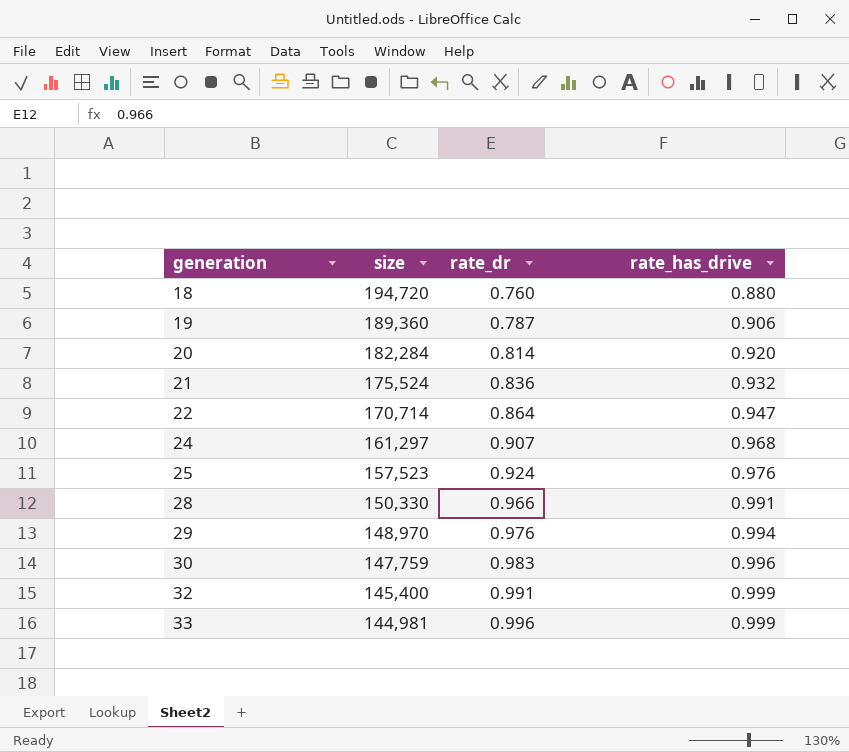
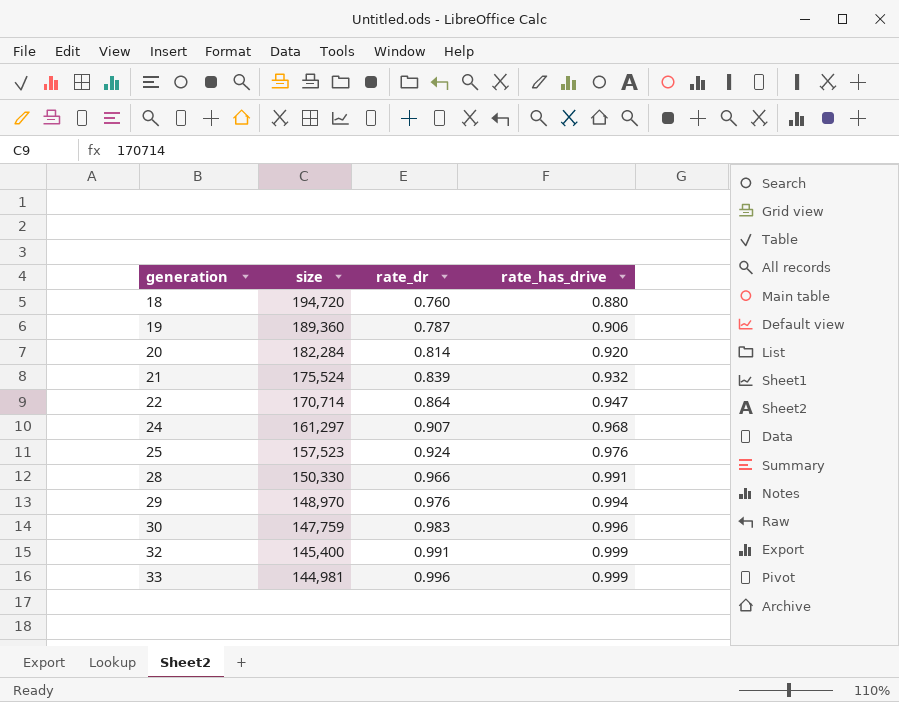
21 | rate_dr: 0.836 -> 0.839

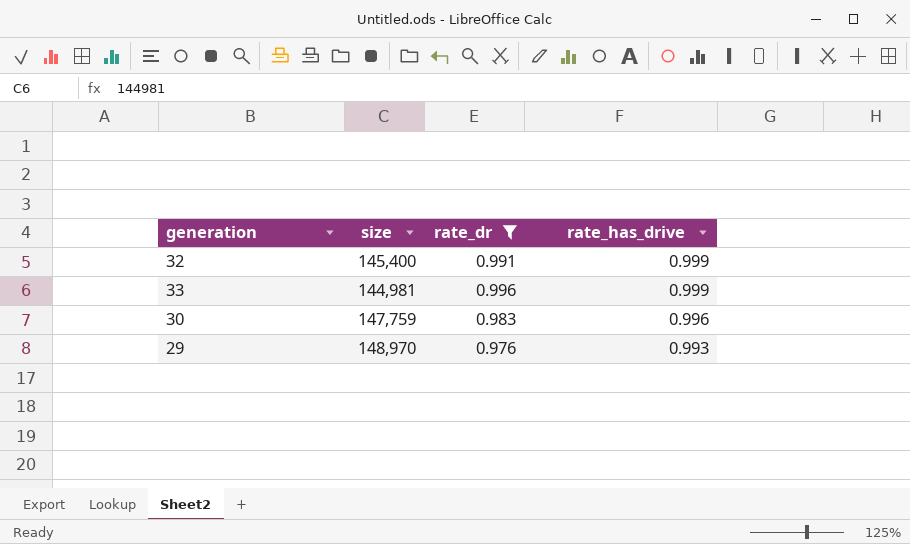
filter: none -> rate_dr >= 0.976
row order: generation ascending -> rate_has_drive descending
29 | rate_has_drive: 0.994 -> 0.993

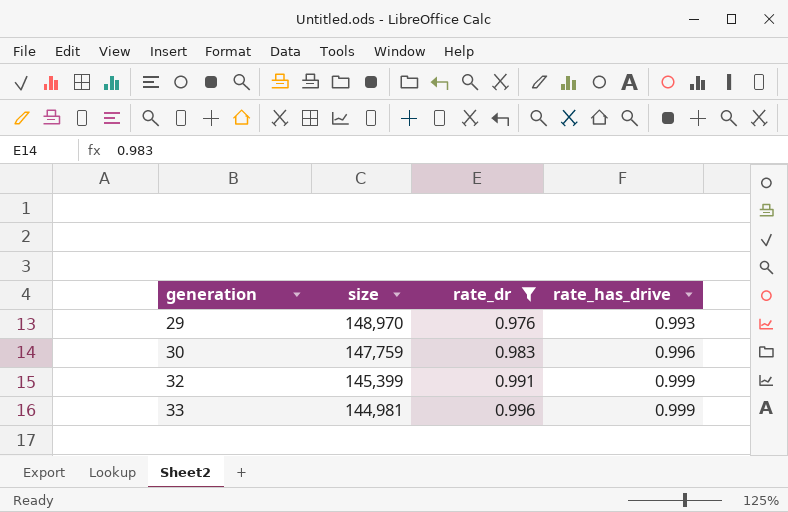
row order: rate_has_drive descending -> generation ascending
32 | size: 145,400 -> 145,399

